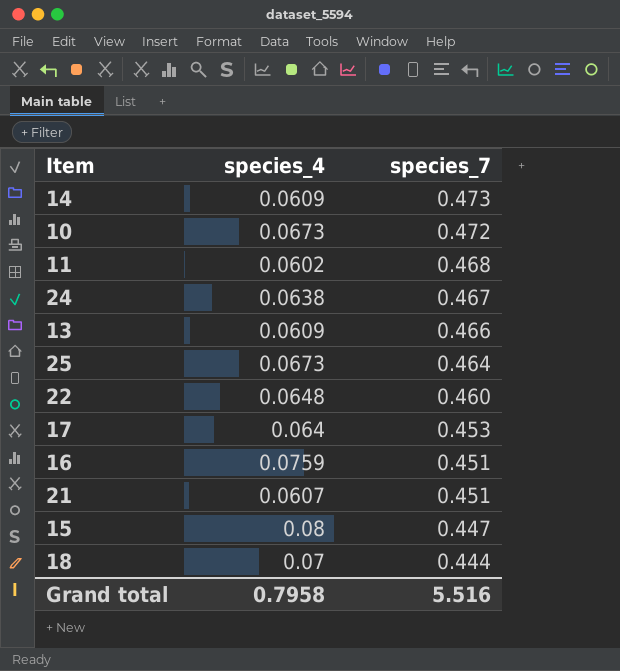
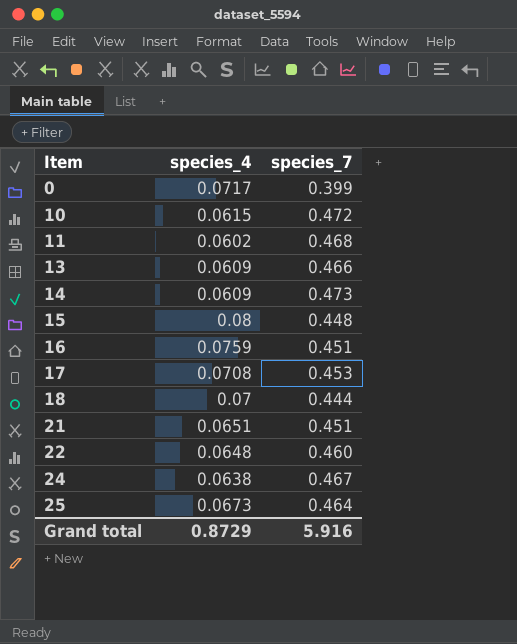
row order: species_7 descending -> Item ascending
row 0: none -> 0.0717 | 0.399
10 | species_4: 0.0673 -> 0.0615
15 | species_7: 0.447 -> 0.448
17 | species_4: 0.064 -> 0.0708
21 | species_4: 0.0607 -> 0.0651
Grand total | species_4: 0.7958 -> 0.8729
Grand total | species_7: 5.516 -> 5.916

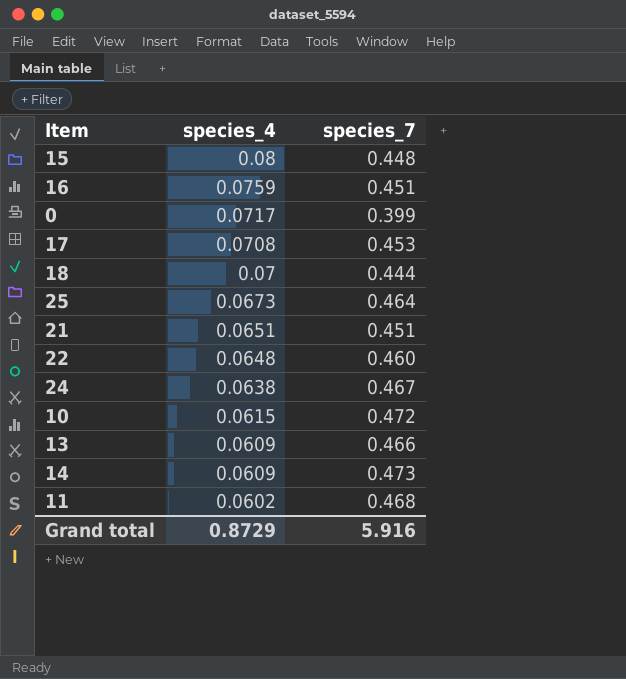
row order: Item ascending -> species_4 descending

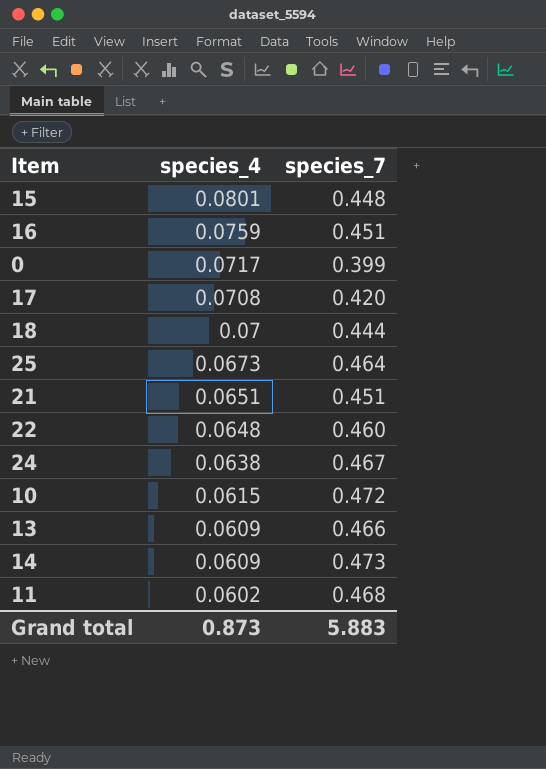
15 | species_4: 0.08 -> 0.0801
17 | species_7: 0.453 -> 0.420
Grand total | species_4: 0.8729 -> 0.873
Grand total | species_7: 5.916 -> 5.883

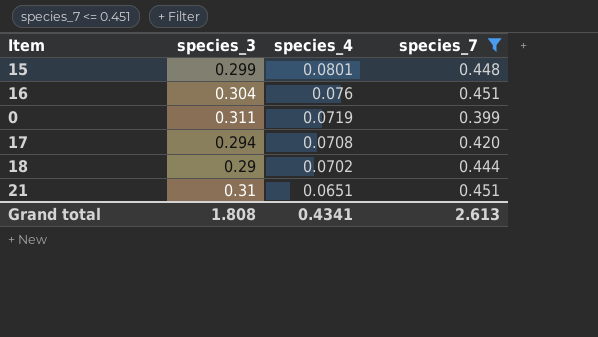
filter: none -> species_7 <= 0.451
column species_3 | position: none -> 2
16 | species_4: 0.0759 -> 0.076
0 | species_4: 0.0717 -> 0.0719
18 | species_4: 0.07 -> 0.0702
Grand total | species_4: 0.873 -> 0.4341
Grand total | species_7: 5.883 -> 2.613

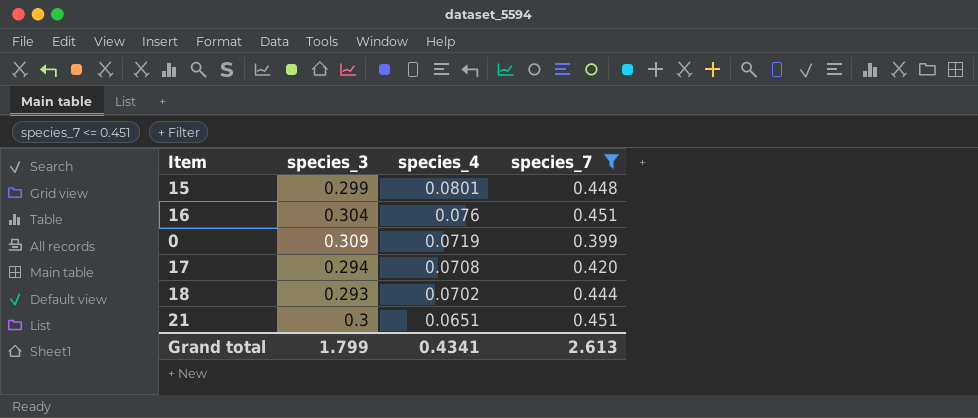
0 | species_3: 0.311 -> 0.309
18 | species_3: 0.29 -> 0.293
21 | species_3: 0.31 -> 0.3
Grand total | species_3: 1.808 -> 1.799

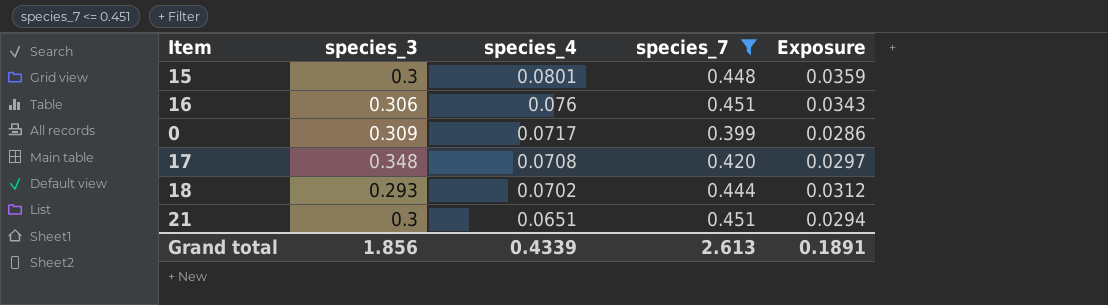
column Exposure | formula: none -> [species_4] * [species_7]
15 | species_3: 0.299 -> 0.3
16 | species_3: 0.304 -> 0.306
0 | species_4: 0.0719 -> 0.0717
17 | species_3: 0.294 -> 0.348
Grand total | species_3: 1.799 -> 1.856
Grand total | species_4: 0.4341 -> 0.4339

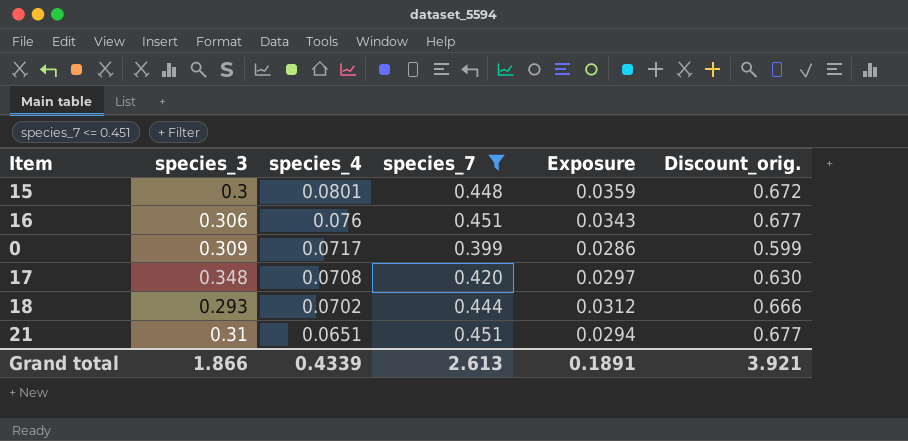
column Discount_orig. | formula: none -> [species_7] * 1.5
21 | species_3: 0.3 -> 0.31
Grand total | species_3: 1.856 -> 1.866

